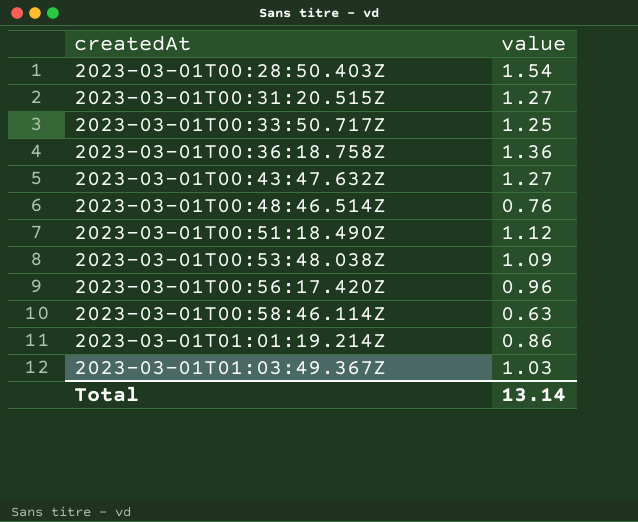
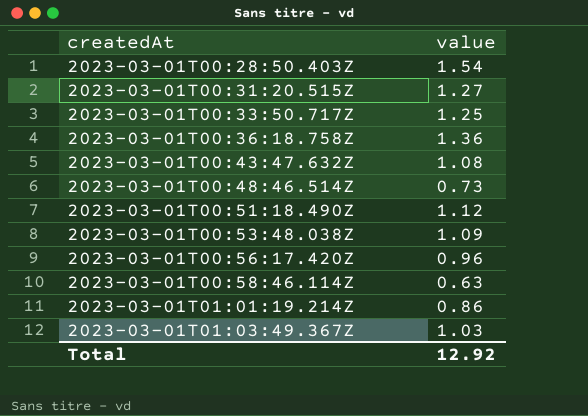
2023-03-01T00:43:47.632Z | value: 1.27 -> 1.08
2023-03-01T00:48:46.514Z | value: 0.76 -> 0.73
Total | value: 13.14 -> 12.92

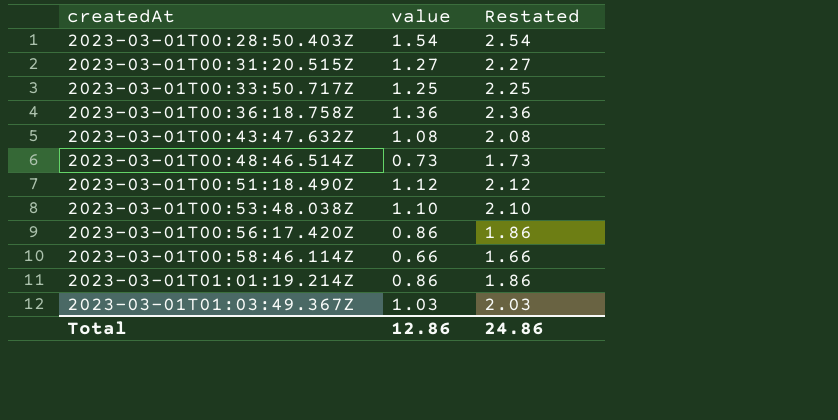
column Restated | formula: none -> [value] + 1
2023-03-01T00:53:48.038Z | value: 1.09 -> 1.10
2023-03-01T00:56:17.420Z | value: 0.96 -> 0.86
2023-03-01T00:58:46.114Z | value: 0.63 -> 0.66
Total | value: 12.92 -> 12.86

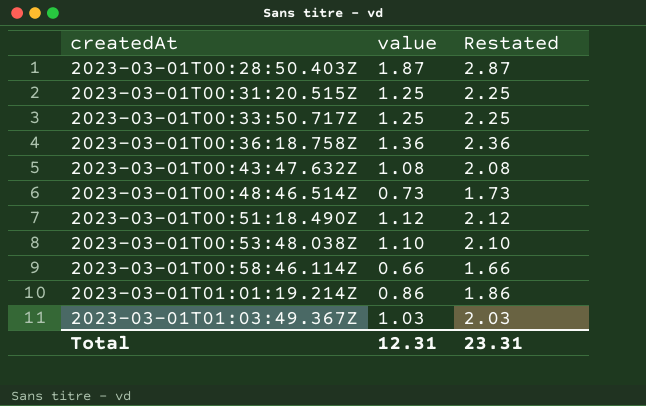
row 2023-03-01T00:56:17.420Z: 0.86 | 1.86 -> none
2023-03-01T00:28:50.403Z | value: 1.54 -> 1.87
2023-03-01T00:28:50.403Z | Restated: 2.54 -> 2.87
2023-03-01T00:31:20.515Z | value: 1.27 -> 1.25
2023-03-01T00:31:20.515Z | Restated: 2.27 -> 2.25
Total | value: 12.86 -> 12.31
Total | Restated: 24.86 -> 23.31

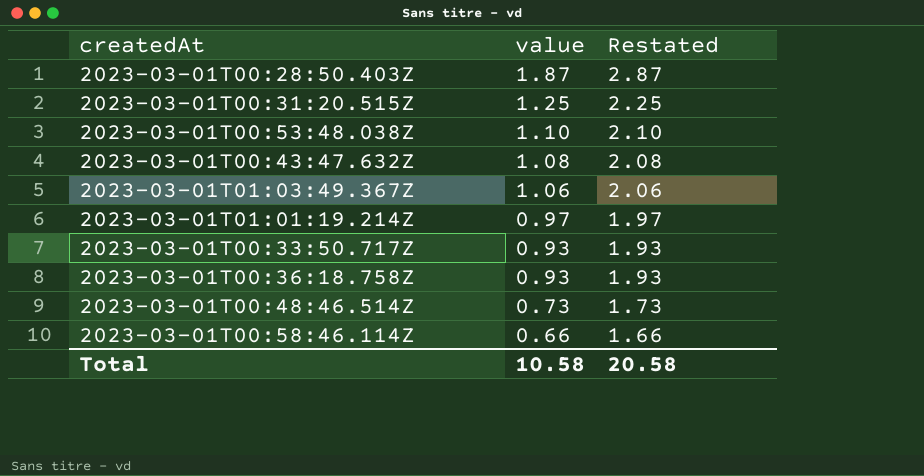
row order: createdAt ascending -> value descending
row 2023-03-01T00:51:18.490Z: 1.12 | 2.12 -> none
2023-03-01T01:03:49.367Z | value: 1.03 -> 1.06
2023-03-01T01:03:49.367Z | Restated: 2.03 -> 2.06
2023-03-01T01:01:19.214Z | value: 0.86 -> 0.97
2023-03-01T01:01:19.214Z | Restated: 1.86 -> 1.97
2023-03-01T00:33:50.717Z | value: 1.25 -> 0.93
2023-03-01T00:33:50.717Z | Restated: 2.25 -> 1.93
2023-03-01T00:36:18.758Z | value: 1.36 -> 0.93
2023-03-01T00:36:18.758Z | Restated: 2.36 -> 1.93
Total | value: 12.31 -> 10.58
Total | Restated: 23.31 -> 20.58

